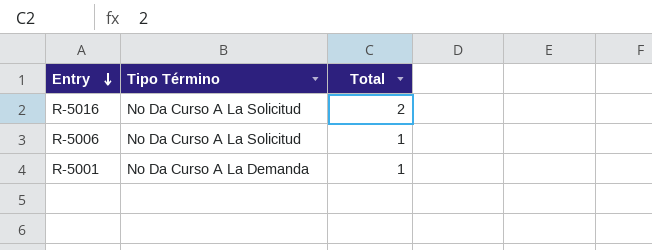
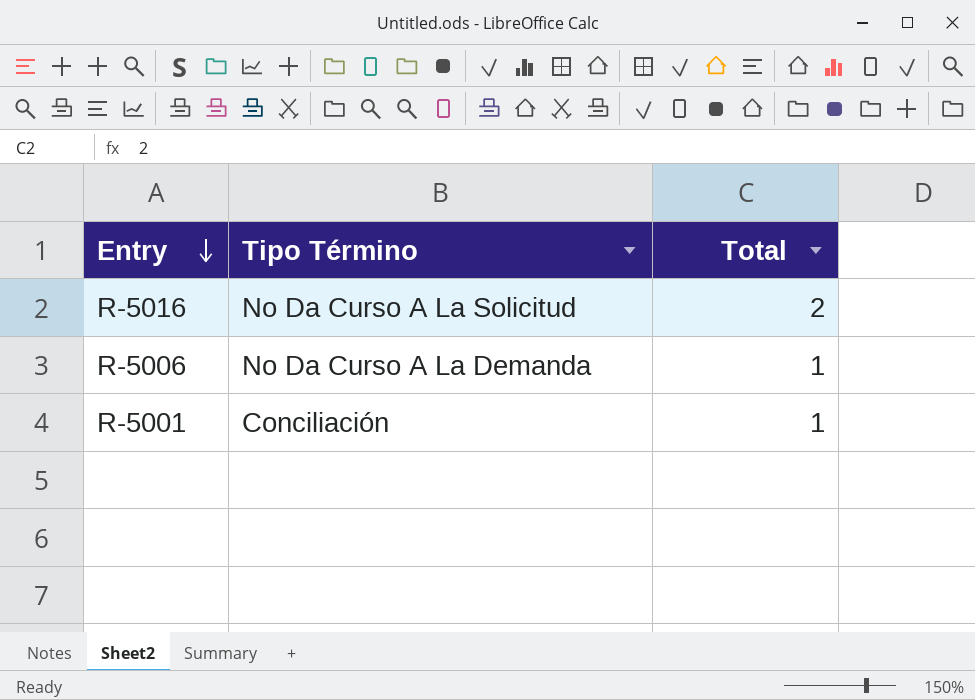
R-5006 | Tipo Término: No Da Curso A La Solicitud -> No Da Curso A La Demanda
R-5001 | Tipo Término: No Da Curso A La Demanda -> Conciliación

